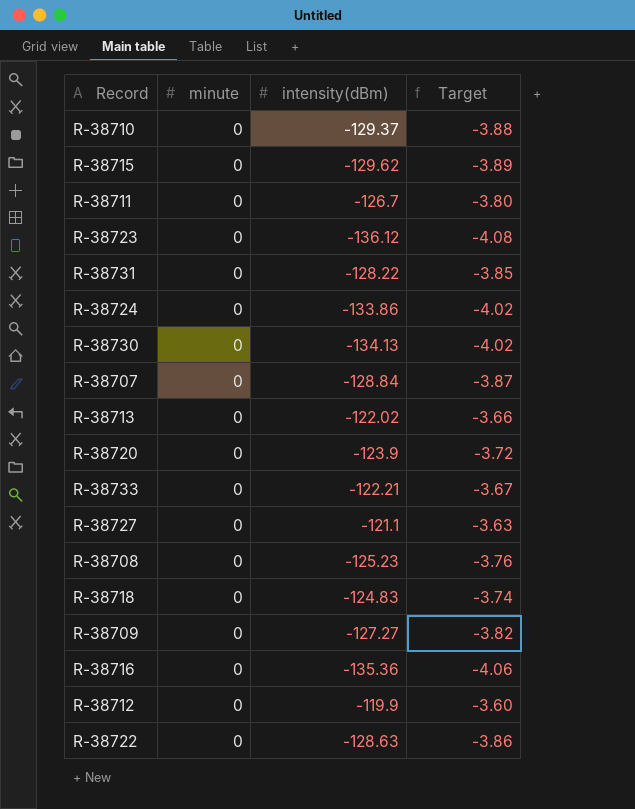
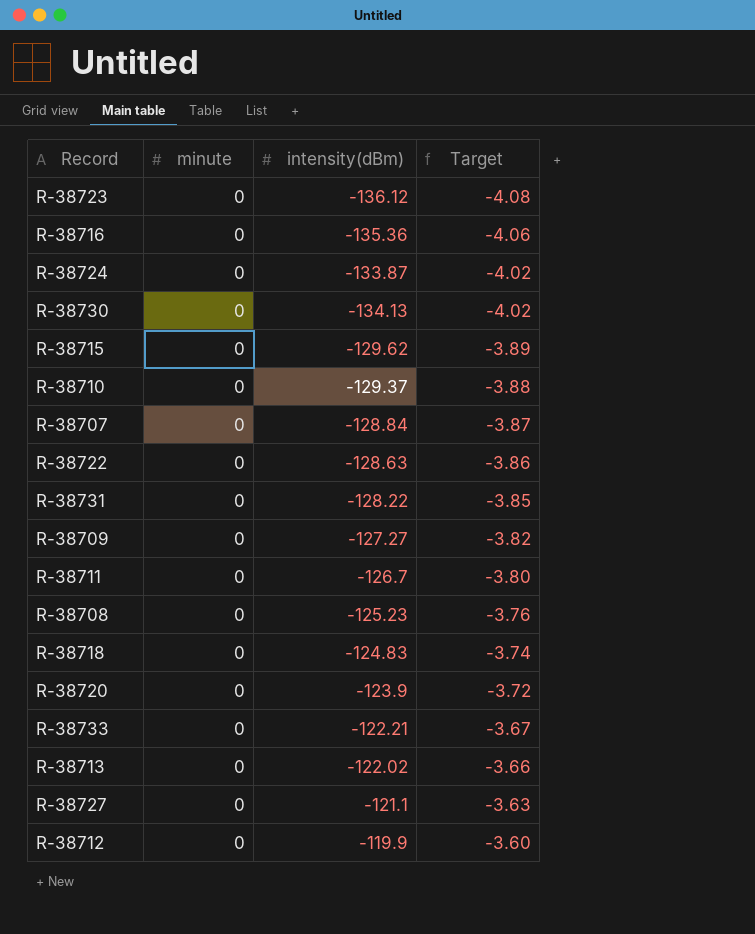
row order: none -> Target ascending
R-38724 | intensity(dBm): -133.86 -> -133.87

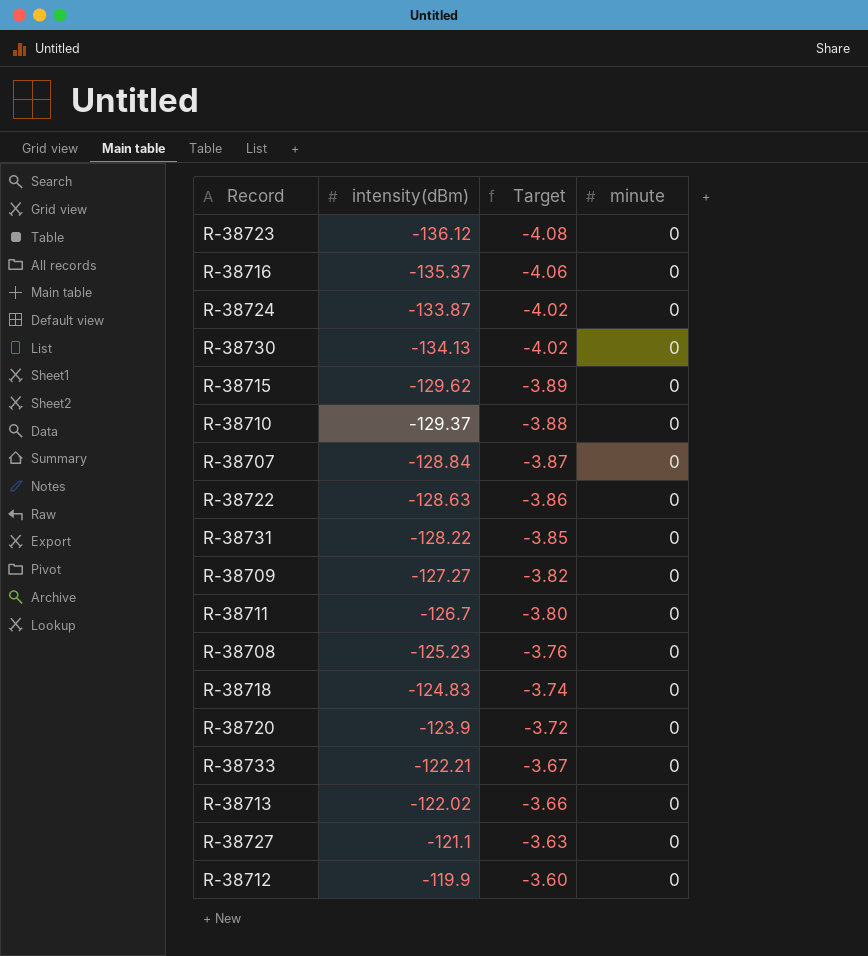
column minute | position: 2 -> 4
R-38716 | intensity(dBm): -135.36 -> -135.37

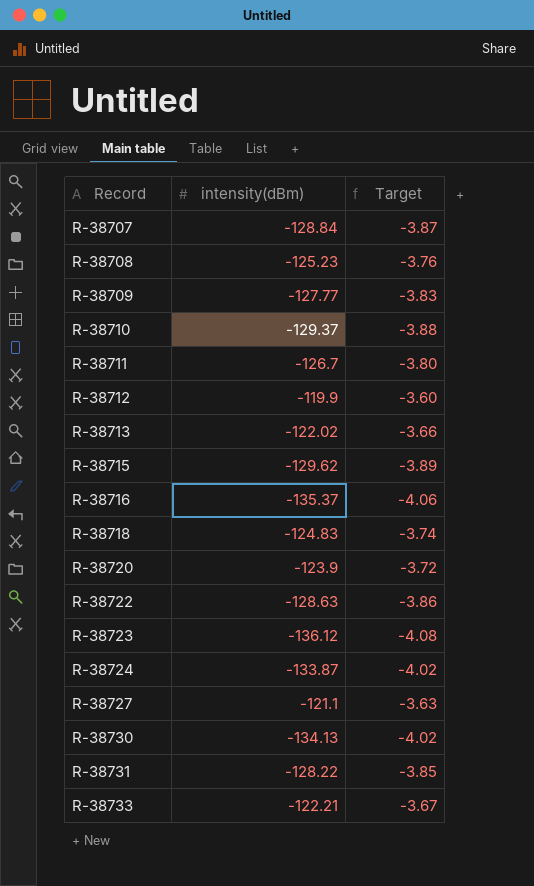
row order: Target ascending -> Record ascending
column minute | position: 4 -> none
R-38709 | intensity(dBm): -127.27 -> -127.77
R-38709 | Target: -3.82 -> -3.83

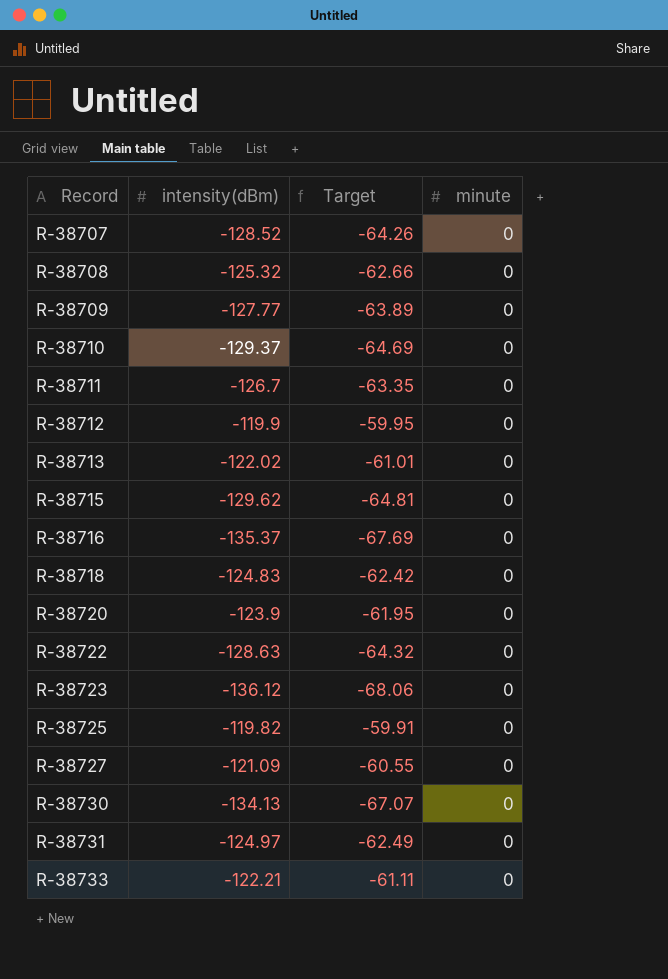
column Target | formula: [intensity(dBm)] * 0.03 -> [intensity(dBm)] * 0.5
column minute | position: none -> 4
row R-38724: -133.87 | -4.02 -> none
R-38707 | intensity(dBm): -128.84 -> -128.52
R-38708 | intensity(dBm): -125.23 -> -125.32
row R-38725: none -> -119.82 | -59.91 | 0
R-38727 | intensity(dBm): -121.1 -> -121.09
R-38731 | intensity(dBm): -128.22 -> -124.97

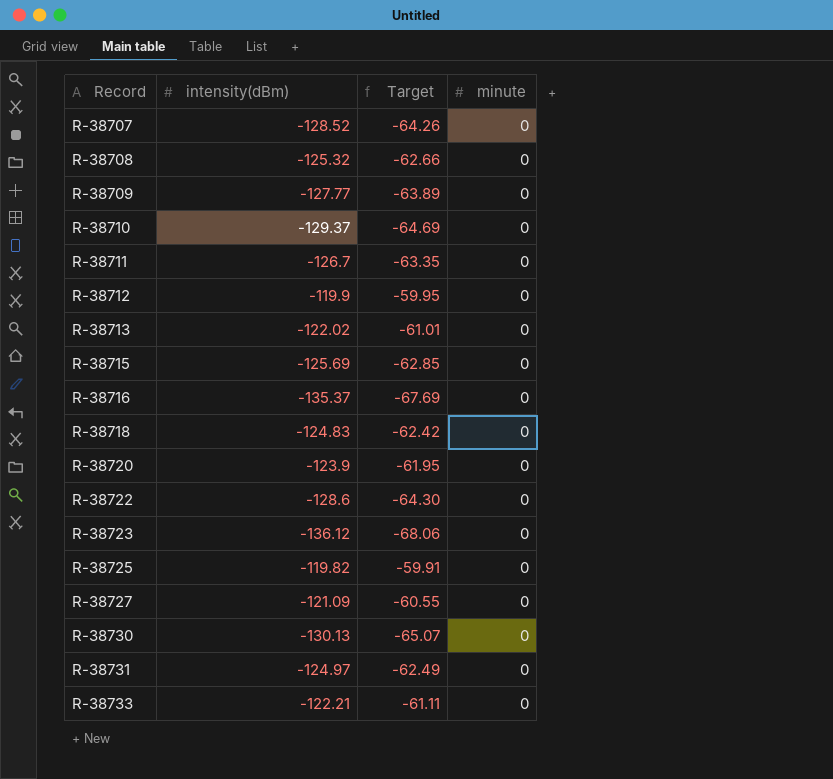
R-38715 | intensity(dBm): -129.62 -> -125.69
R-38715 | Target: -64.81 -> -62.85
R-38722 | intensity(dBm): -128.63 -> -128.6
R-38722 | Target: -64.32 -> -64.30
R-38730 | intensity(dBm): -134.13 -> -130.13
R-38730 | Target: -67.07 -> -65.07

